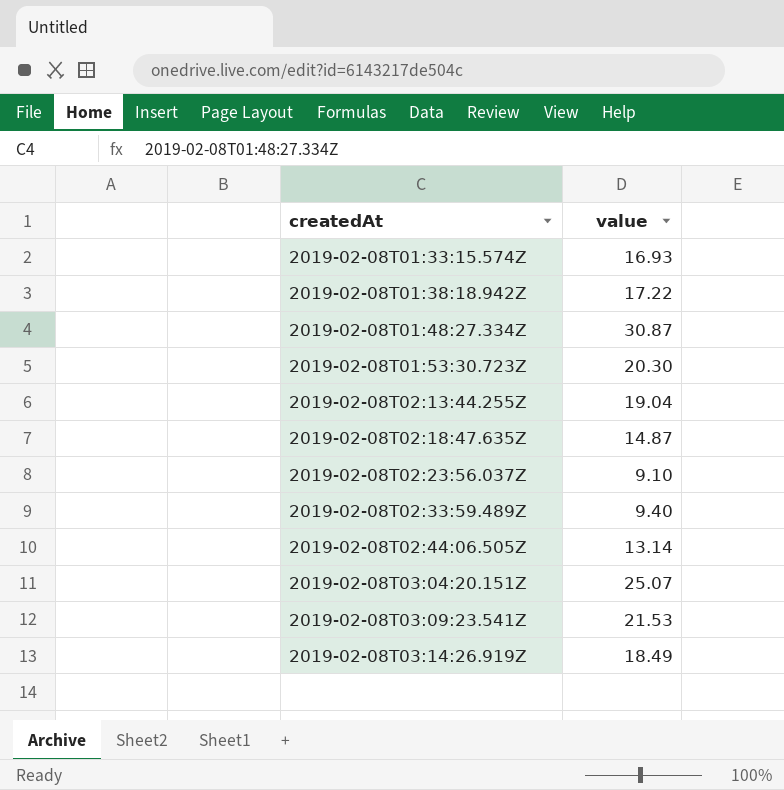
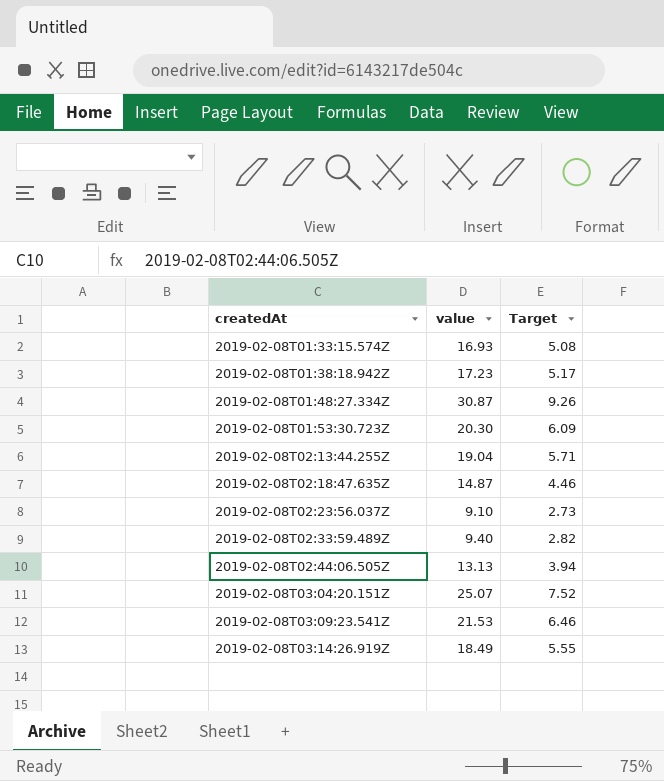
column Target | formula: none -> [value] * 0.3
2019-02-08T01:38:18.942Z | value: 17.22 -> 17.23
2019-02-08T02:44:06.505Z | value: 13.14 -> 13.13

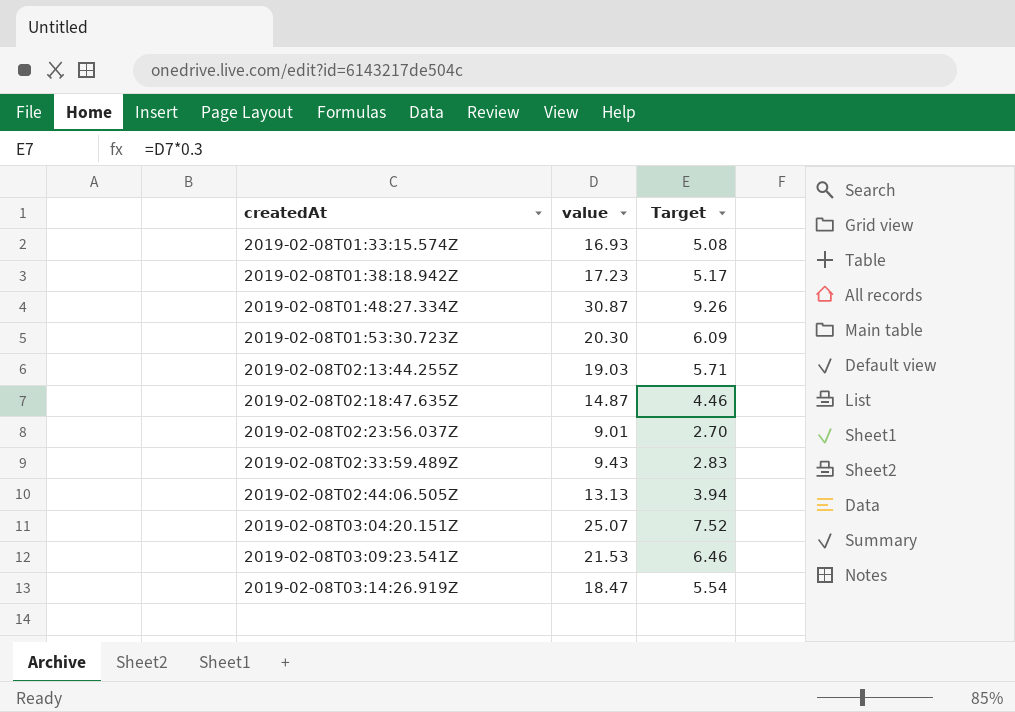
2019-02-08T02:13:44.255Z | value: 19.04 -> 19.03
2019-02-08T02:23:56.037Z | value: 9.10 -> 9.01
2019-02-08T02:23:56.037Z | Target: 2.73 -> 2.70
2019-02-08T02:33:59.489Z | value: 9.40 -> 9.43
2019-02-08T02:33:59.489Z | Target: 2.82 -> 2.83
2019-02-08T03:14:26.919Z | value: 18.49 -> 18.47
2019-02-08T03:14:26.919Z | Target: 5.55 -> 5.54

